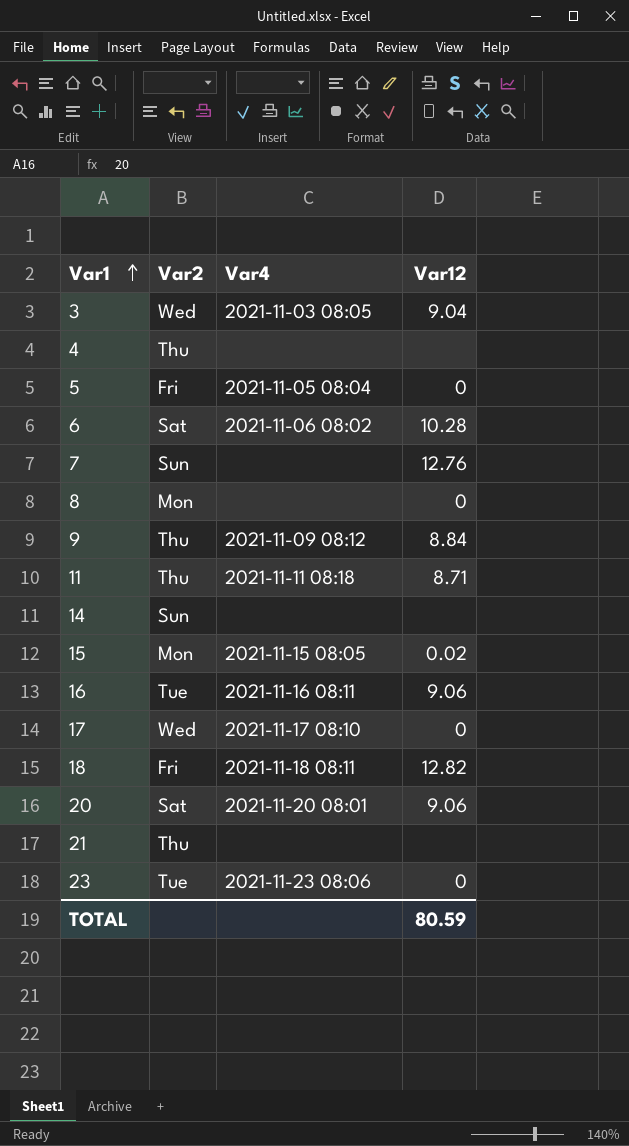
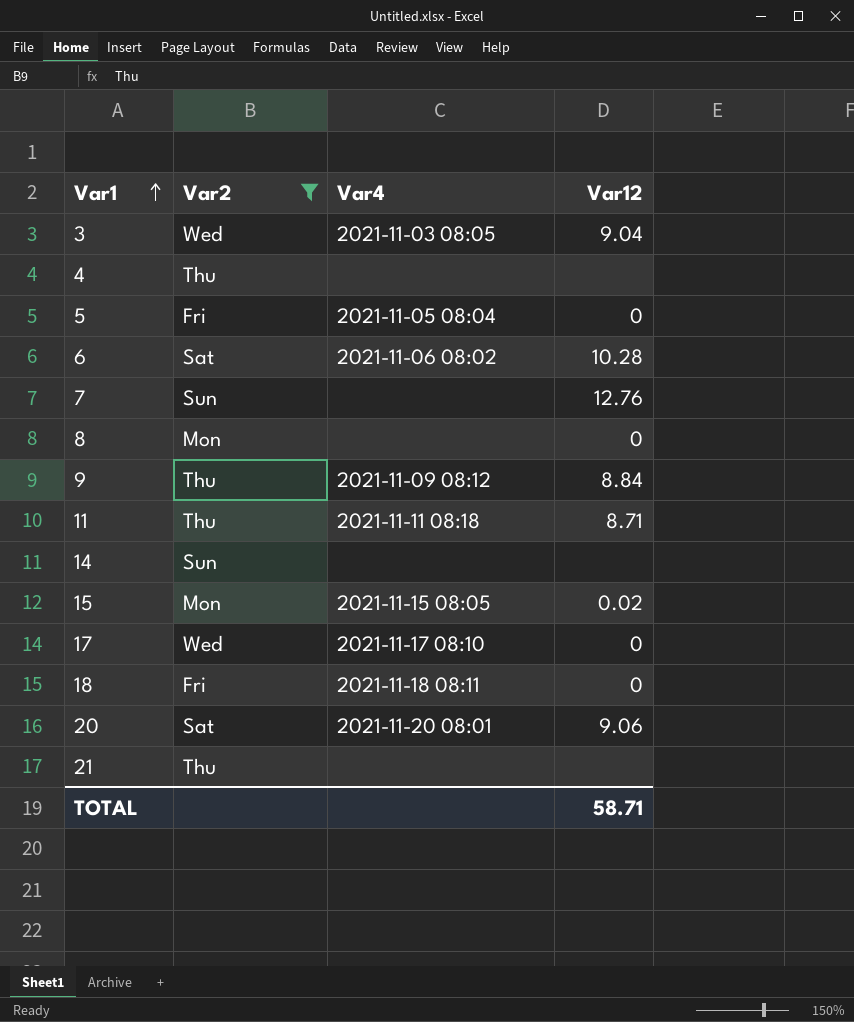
filter: none -> Var2 != Tue
18 | Var12: 12.82 -> 0
TOTAL | Var12: 80.59 -> 58.71

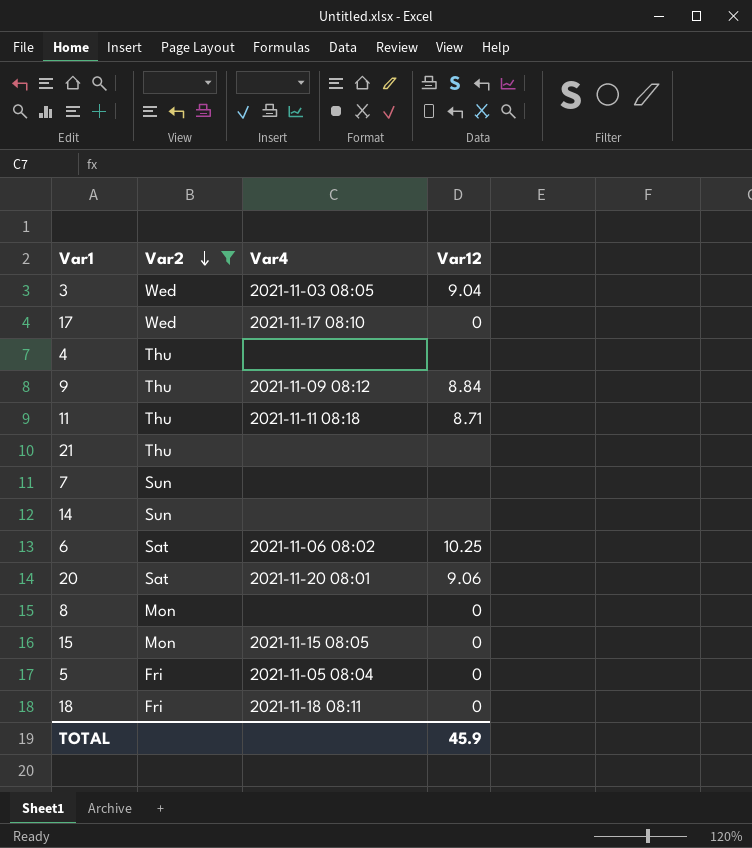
row order: Var1 ascending -> Var2 descending
7 | Var12: 12.76 -> none
6 | Var12: 10.28 -> 10.25
15 | Var12: 0.02 -> 0
TOTAL | Var12: 58.71 -> 45.9

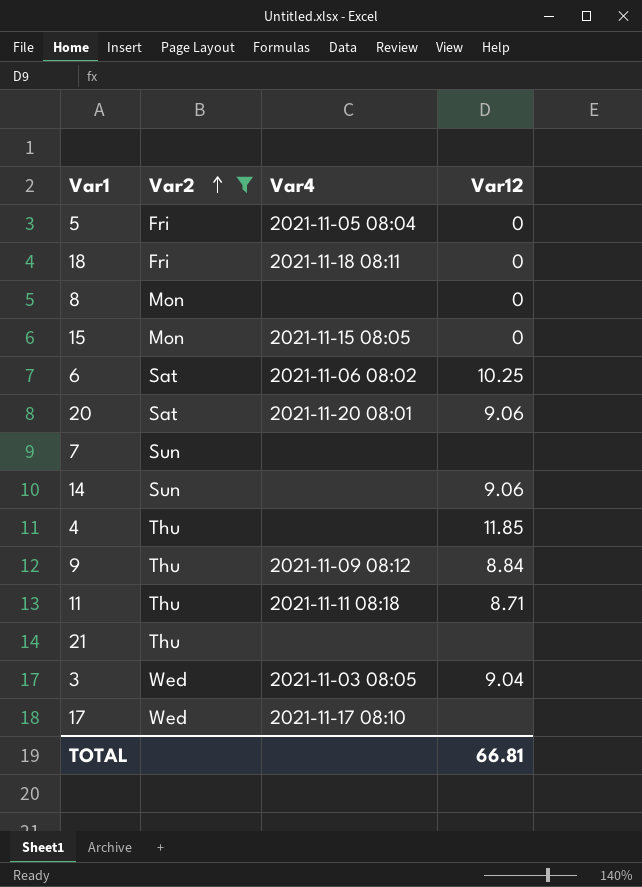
row order: Var2 descending -> Var2 ascending
14 | Var12: none -> 9.06
4 | Var12: none -> 11.85
17 | Var12: 0 -> none
TOTAL | Var12: 45.9 -> 66.81

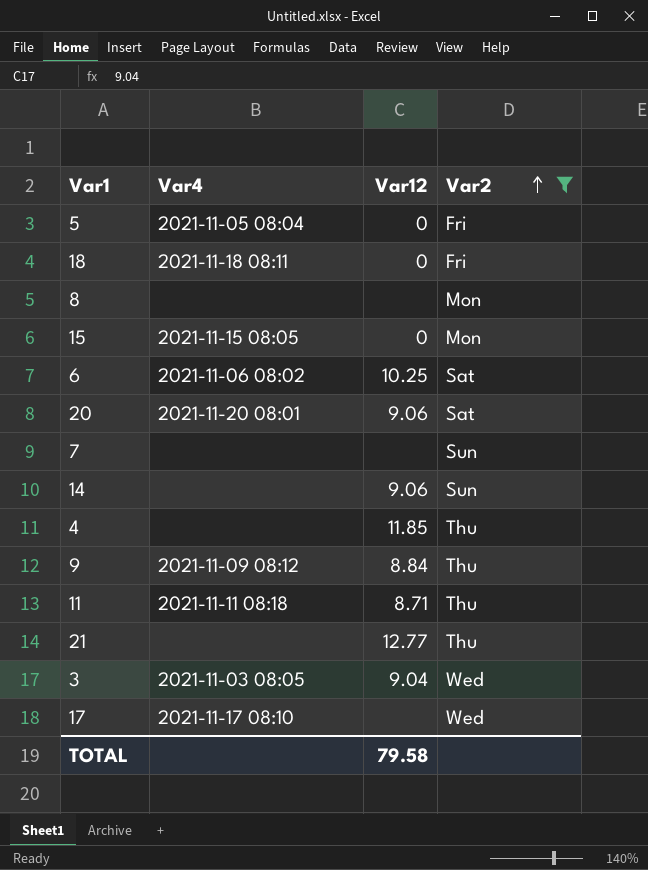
column Var2 | position: 2 -> 4
8 | Var12: 0 -> none
21 | Var12: none -> 12.77
TOTAL | Var12: 66.81 -> 79.58

